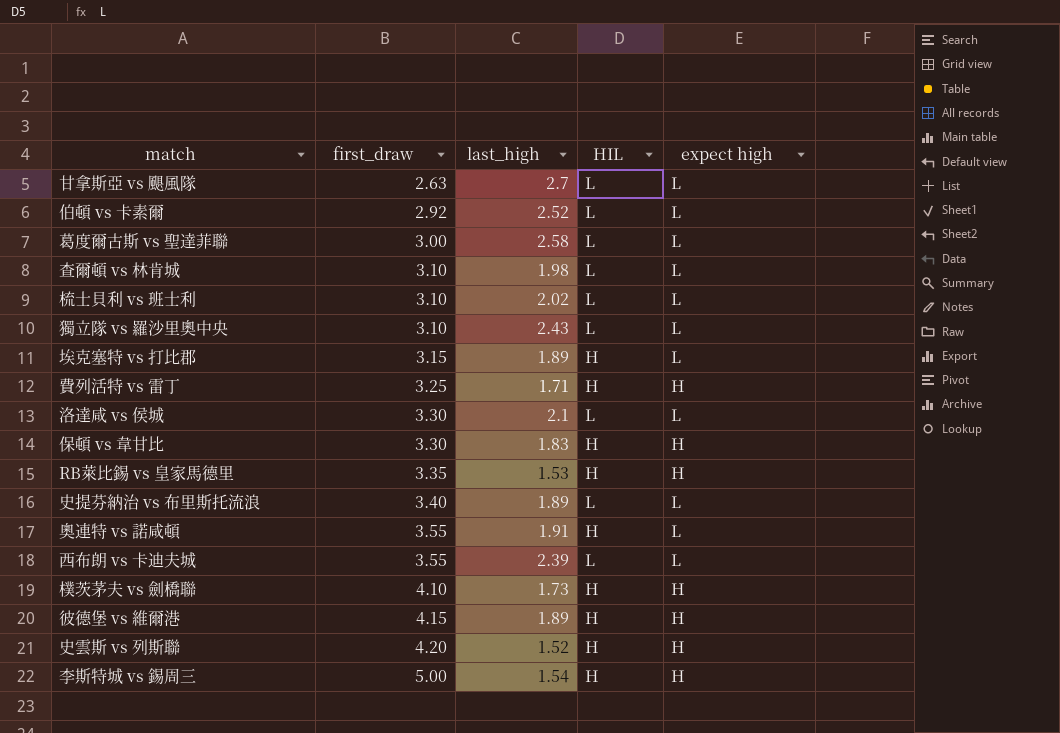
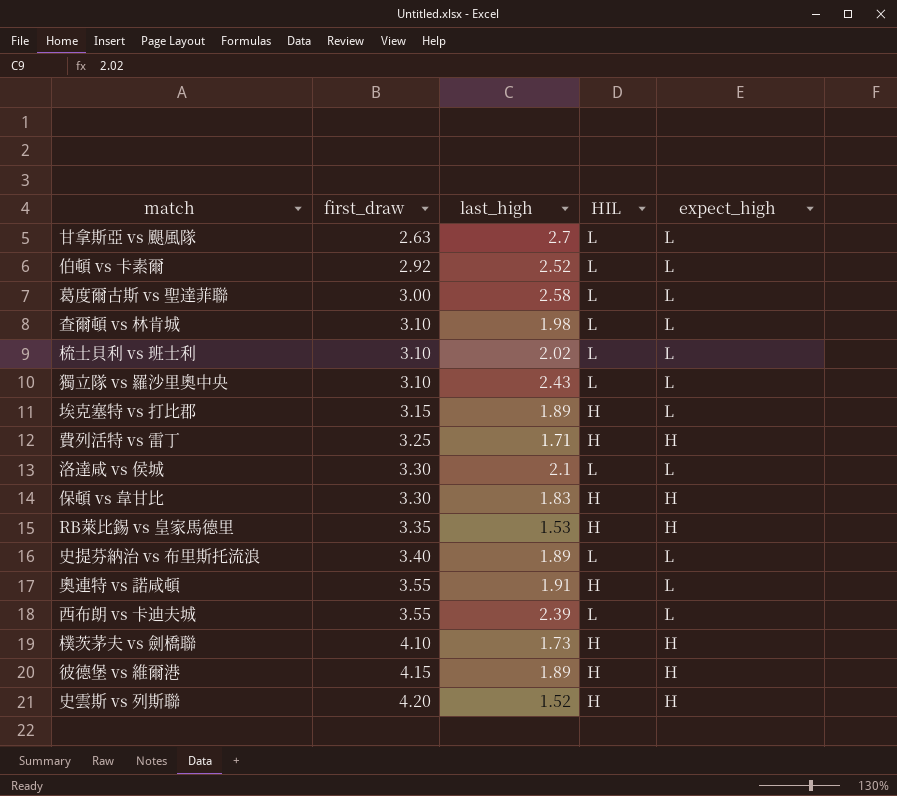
column name: expect high -> expect_high
row 李斯特城 vs 錫周三: 5.00 | 1.54 | H | H -> none

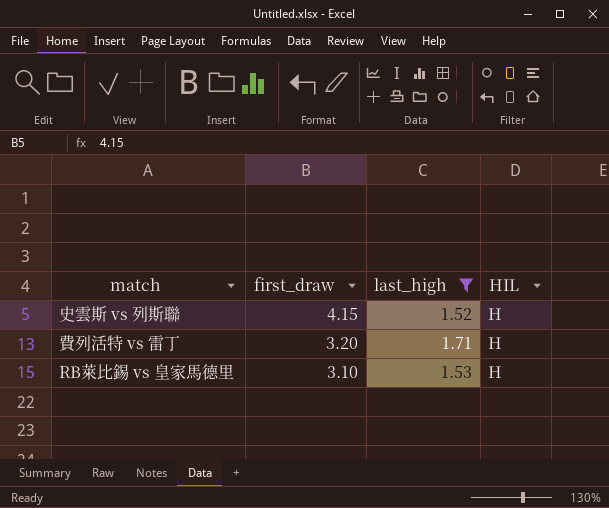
filter: none -> last_high <= 1.71
row order: first_draw ascending -> first_draw descending
column expect_high | position: 5 -> none
史雲斯 vs 列斯聯 | first_draw: 4.20 -> 4.15
費列活特 vs 雷丁 | first_draw: 3.25 -> 3.20
RB萊比錫 vs 皇家馬德里 | first_draw: 3.35 -> 3.10

